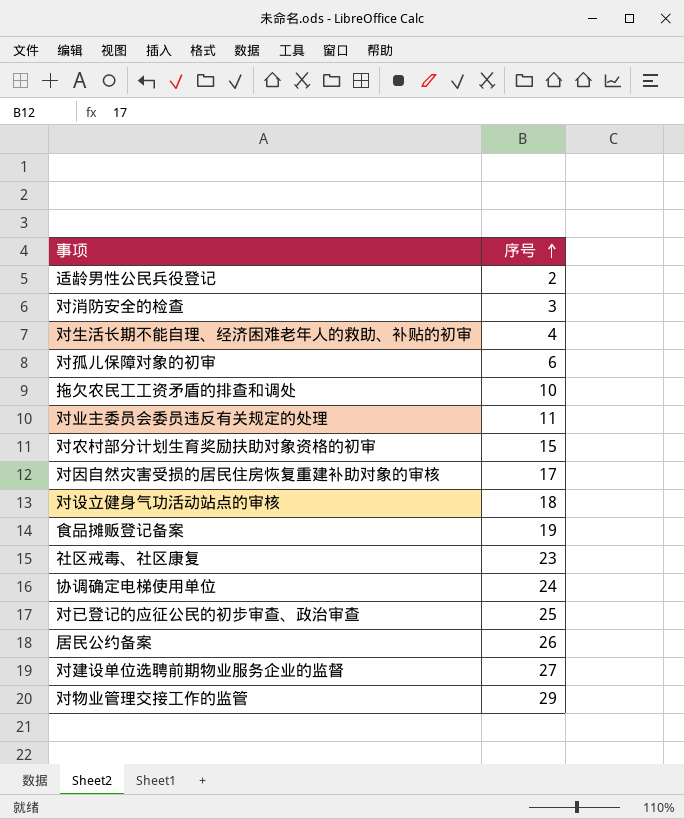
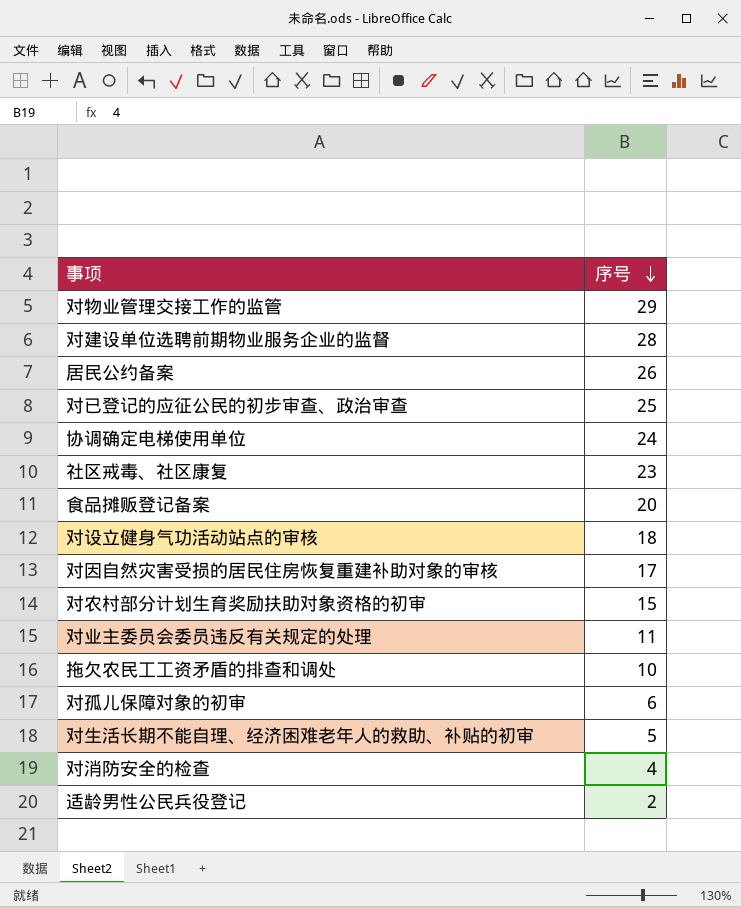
row order: 序号 ascending -> 序号 descending
对建设单位选聘前期物业服务企业的监督 | 序号: 27 -> 28
食品摊贩登记备案 | 序号: 19 -> 20
对生活长期不能自理、经济困难老年人的救助、补贴的初审 | 序号: 4 -> 5
对消防安全的检查 | 序号: 3 -> 4

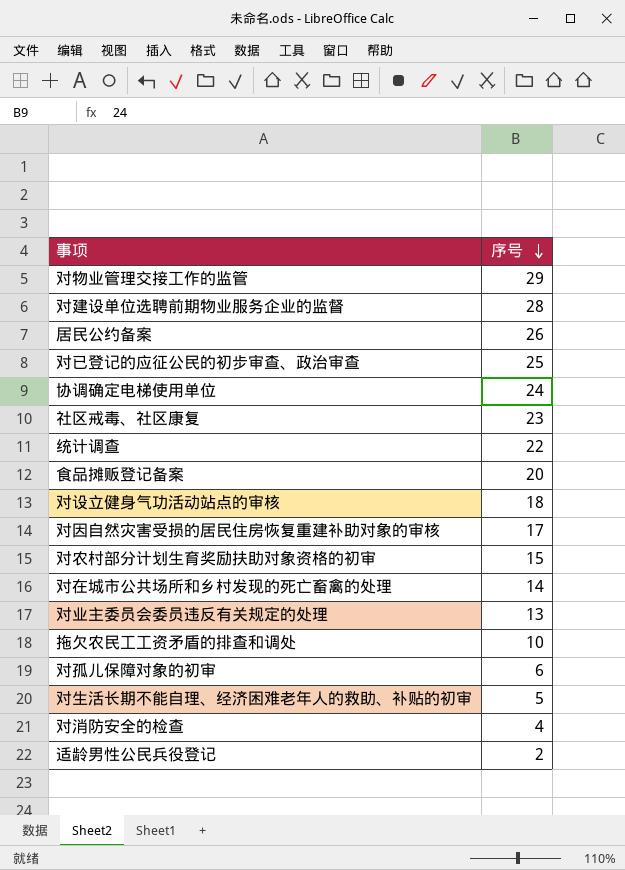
row 统计调查: none -> 22
row 对在城市公共场所和乡村发现的死亡畜禽的处理: none -> 14
对业主委员会委员违反有关规定的处理 | 序号: 11 -> 13

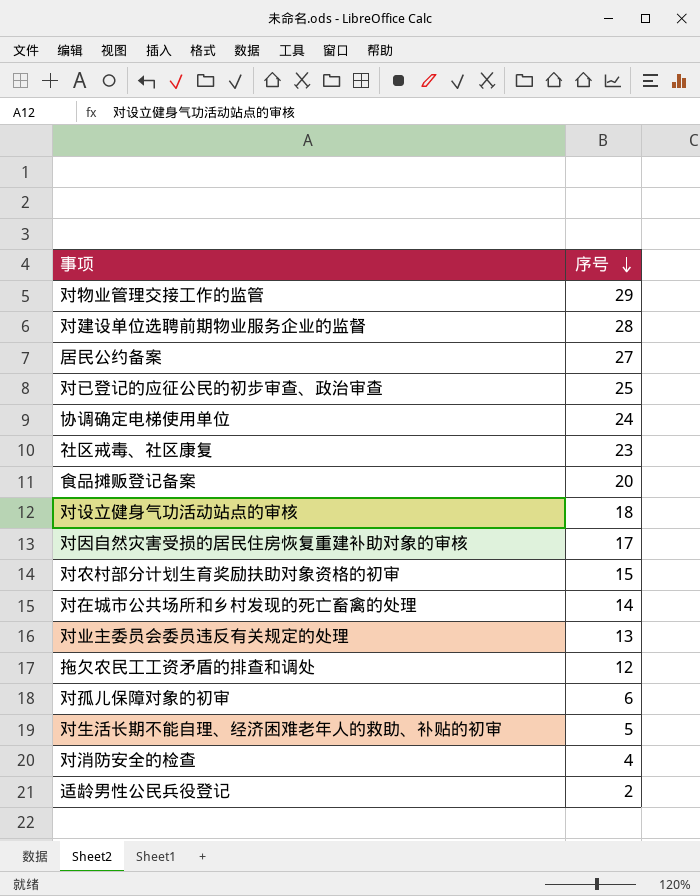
row 统计调查: 22 -> none
居民公约备案 | 序号: 26 -> 27
拖欠农民工工资矛盾的排查和调处 | 序号: 10 -> 12

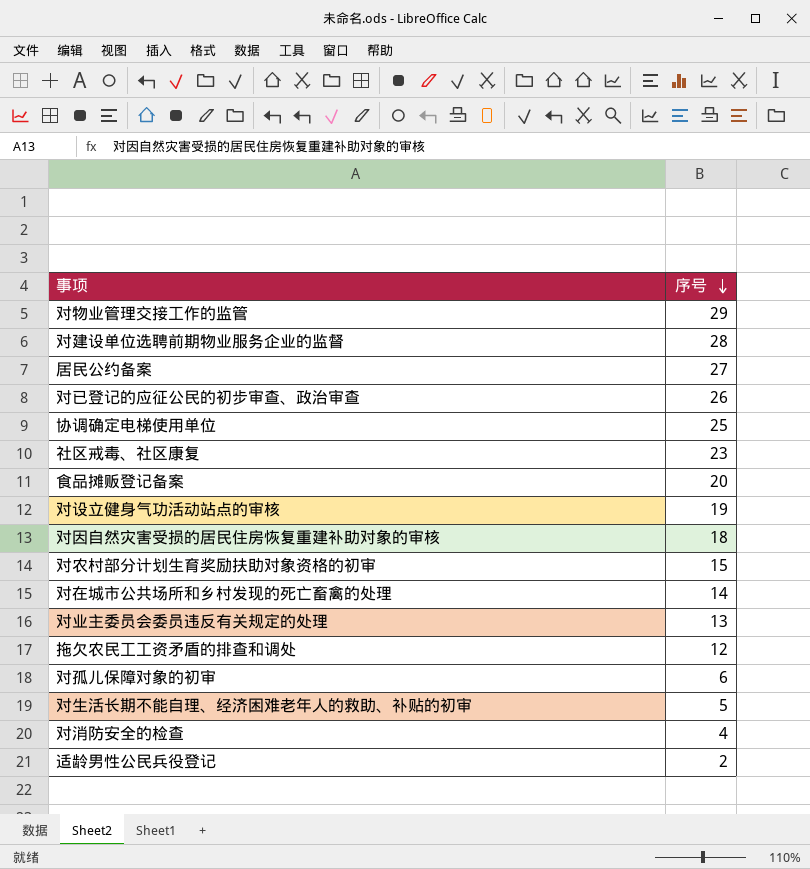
对已登记的应征公民的初步审查、政治审查 | 序号: 25 -> 26
协调确定电梯使用单位 | 序号: 24 -> 25
对设立健身气功活动站点的审核 | 序号: 18 -> 19
对因自然灾害受损的居民住房恢复重建补助对象的审核 | 序号: 17 -> 18

